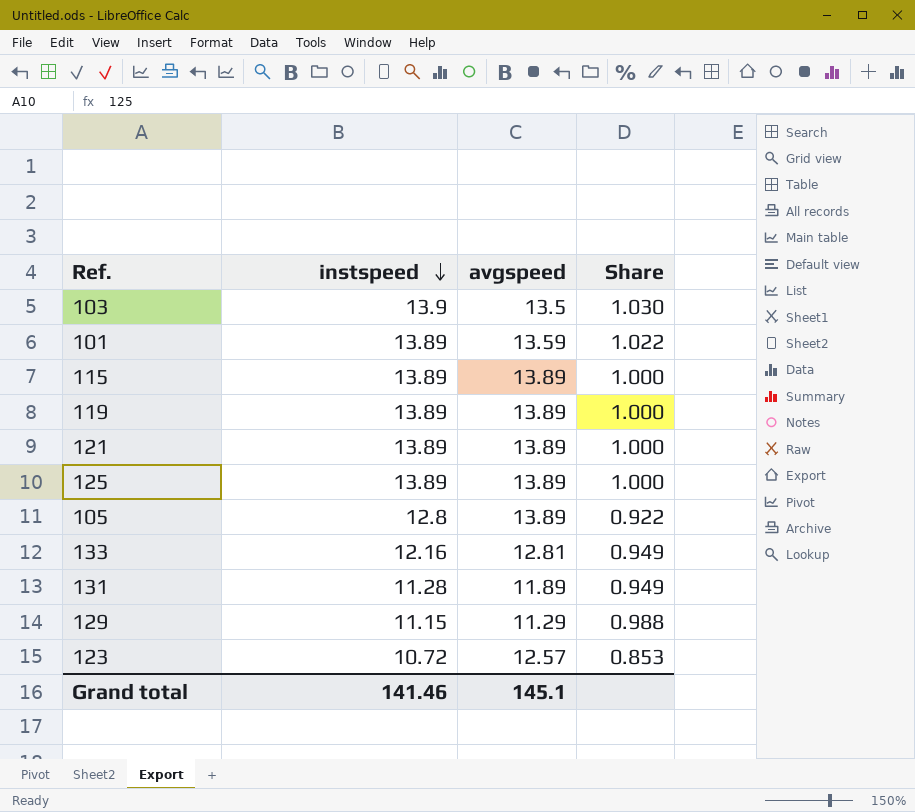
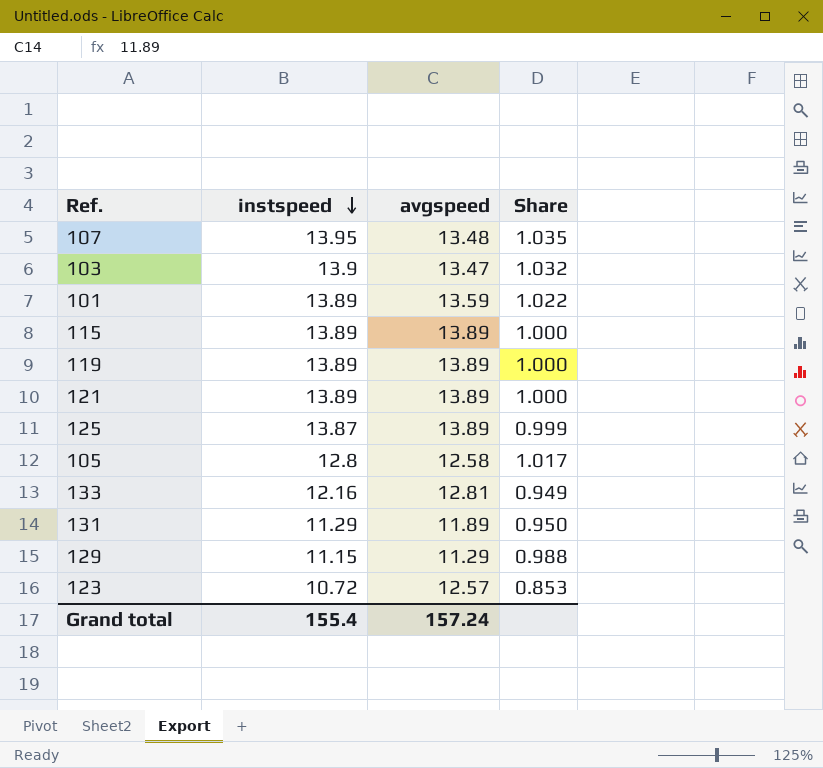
row 107: none -> 13.95 | 13.48 | 1.035
103 | avgspeed: 13.5 -> 13.47
103 | Share: 1.030 -> 1.032
125 | instspeed: 13.89 -> 13.87
125 | Share: 1.000 -> 0.999
105 | avgspeed: 13.89 -> 12.58
105 | Share: 0.922 -> 1.017
131 | instspeed: 11.28 -> 11.29
131 | Share: 0.949 -> 0.950
Grand total | instspeed: 141.46 -> 155.4
Grand total | avgspeed: 145.1 -> 157.24

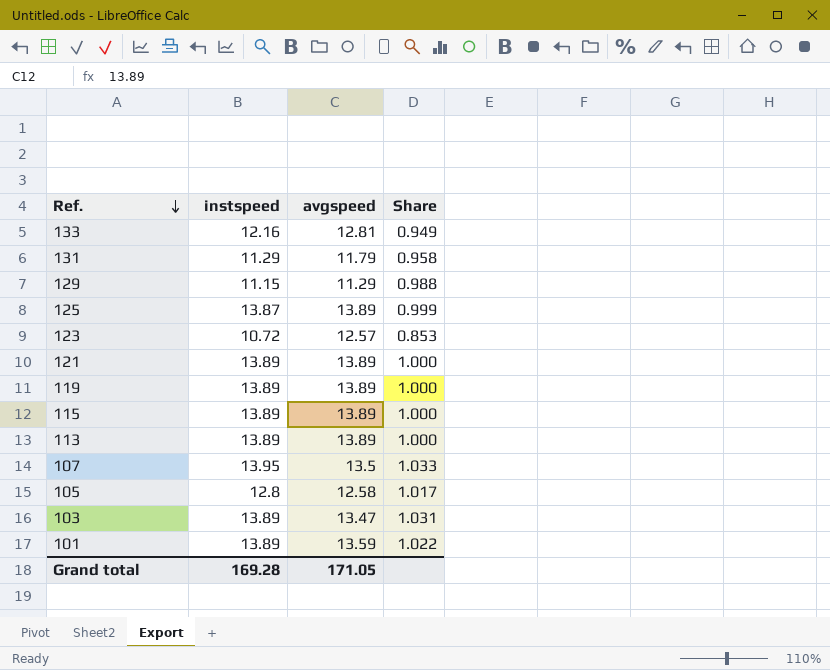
row order: instspeed descending -> Ref. descending
131 | avgspeed: 11.89 -> 11.79
131 | Share: 0.950 -> 0.958
row 113: none -> 13.89 | 13.89 | 1.000
107 | avgspeed: 13.48 -> 13.5
107 | Share: 1.035 -> 1.033
103 | instspeed: 13.9 -> 13.89
103 | Share: 1.032 -> 1.031
Grand total | instspeed: 155.4 -> 169.28
Grand total | avgspeed: 157.24 -> 171.05

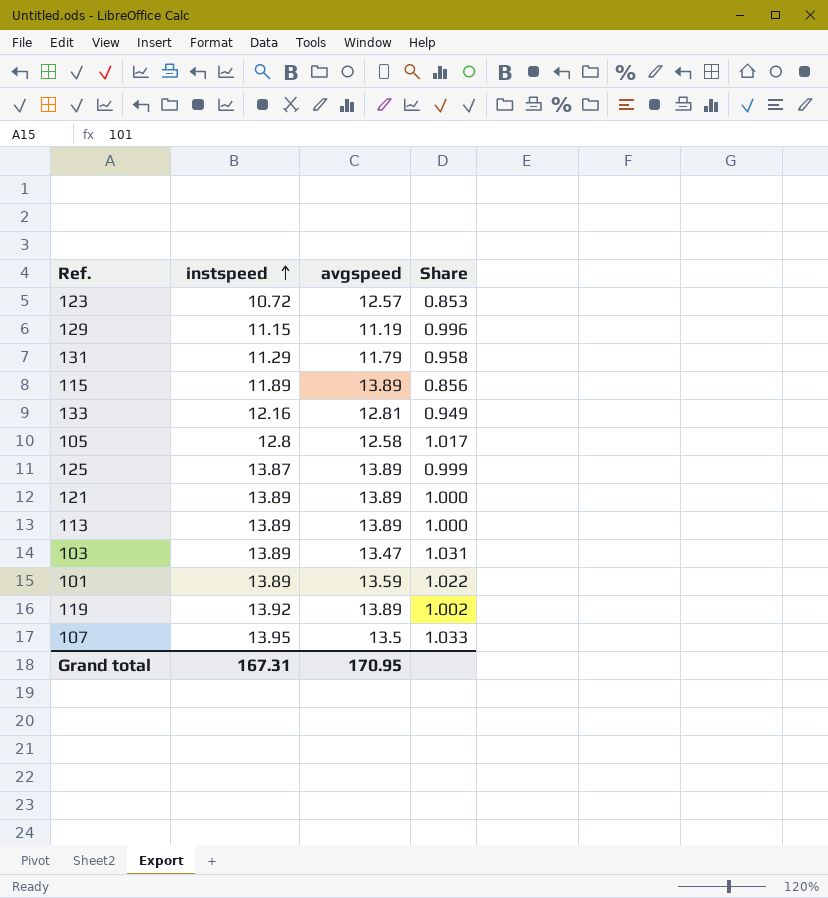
row order: Ref. descending -> instspeed ascending
129 | avgspeed: 11.29 -> 11.19
129 | Share: 0.988 -> 0.996
115 | instspeed: 13.89 -> 11.89
115 | Share: 1.000 -> 0.856
119 | instspeed: 13.89 -> 13.92
119 | Share: 1.000 -> 1.002
Grand total | instspeed: 169.28 -> 167.31
Grand total | avgspeed: 171.05 -> 170.95

